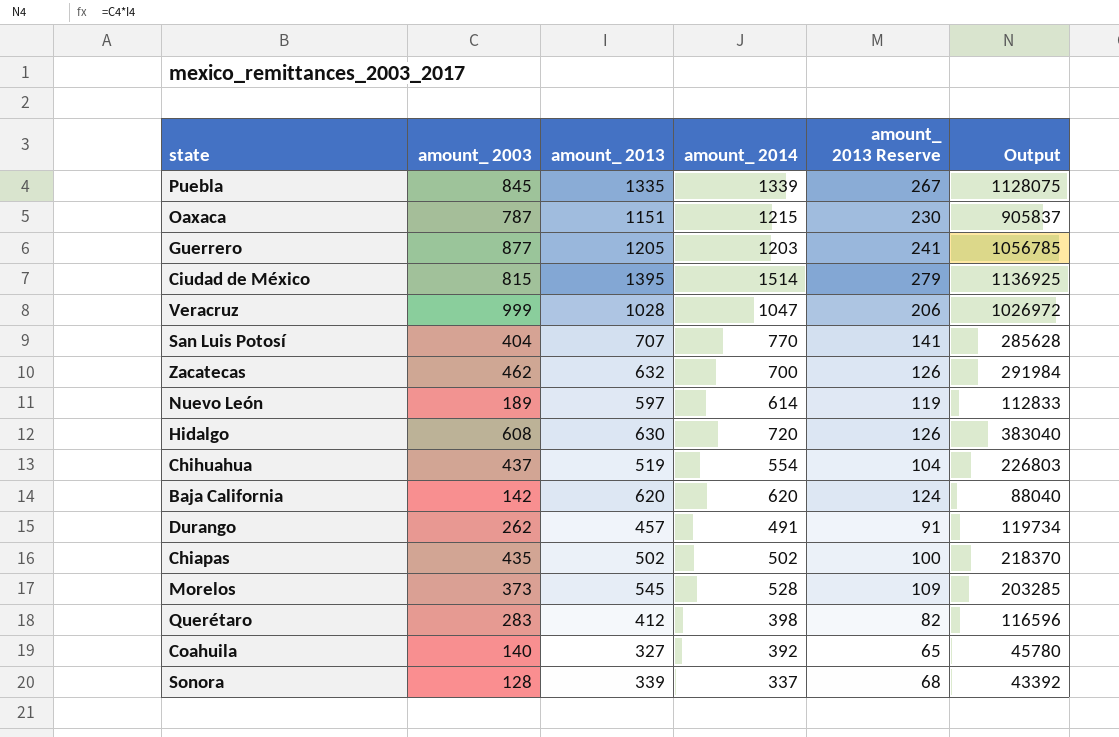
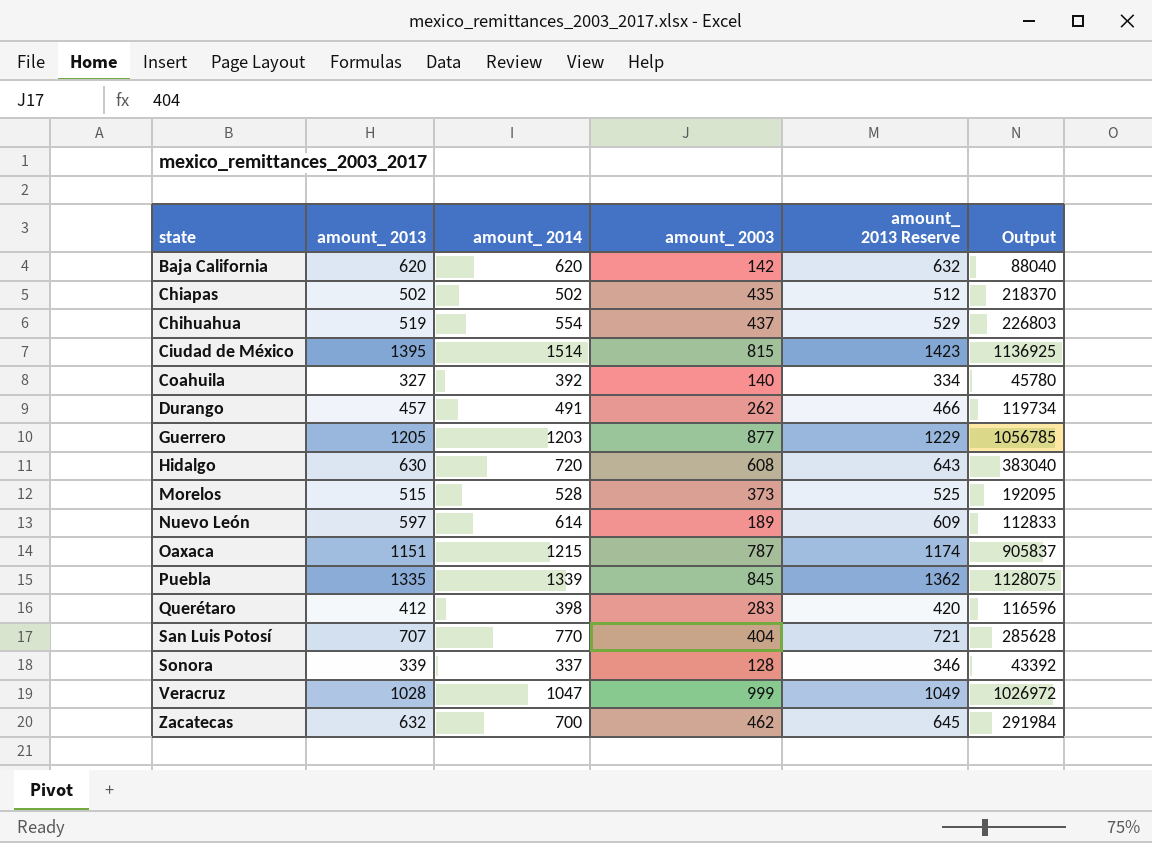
row order: none -> state ascending
column amount_ 2003 | position: 2 -> 4
column amount_ 2013 Reserve | formula: [amount_ 2013] * 0.2 -> [amount_ 2013] * 1.02
Morelos | amount_ 2013: 545 -> 515
Morelos | Output: 203285 -> 192095

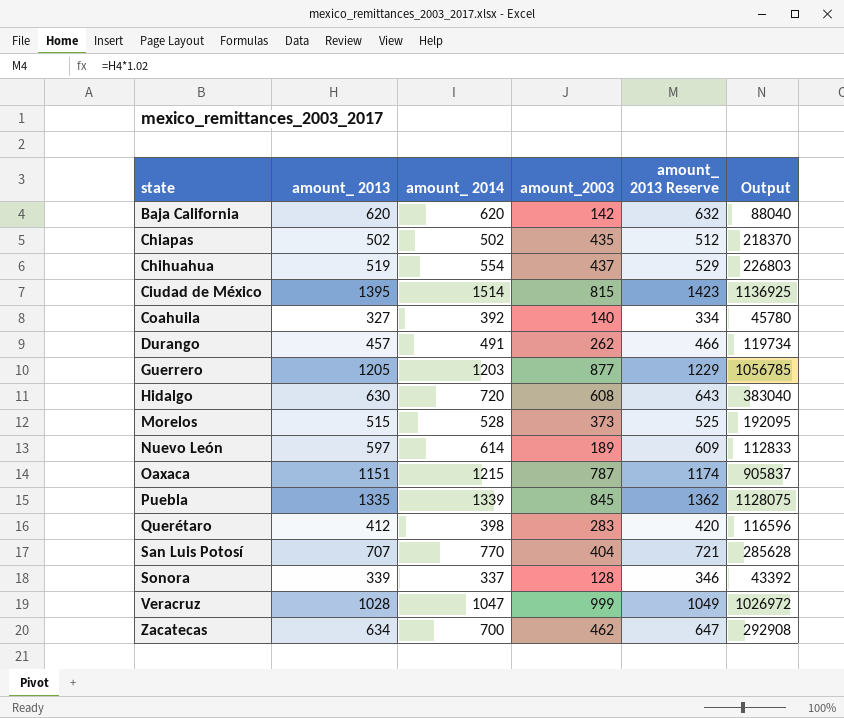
column name: amount_ 2003 -> amount_2003
Zacatecas | amount_ 2013: 632 -> 634
Zacatecas | amount_ 2013 Reserve: 645 -> 647
Zacatecas | Output: 291984 -> 292908

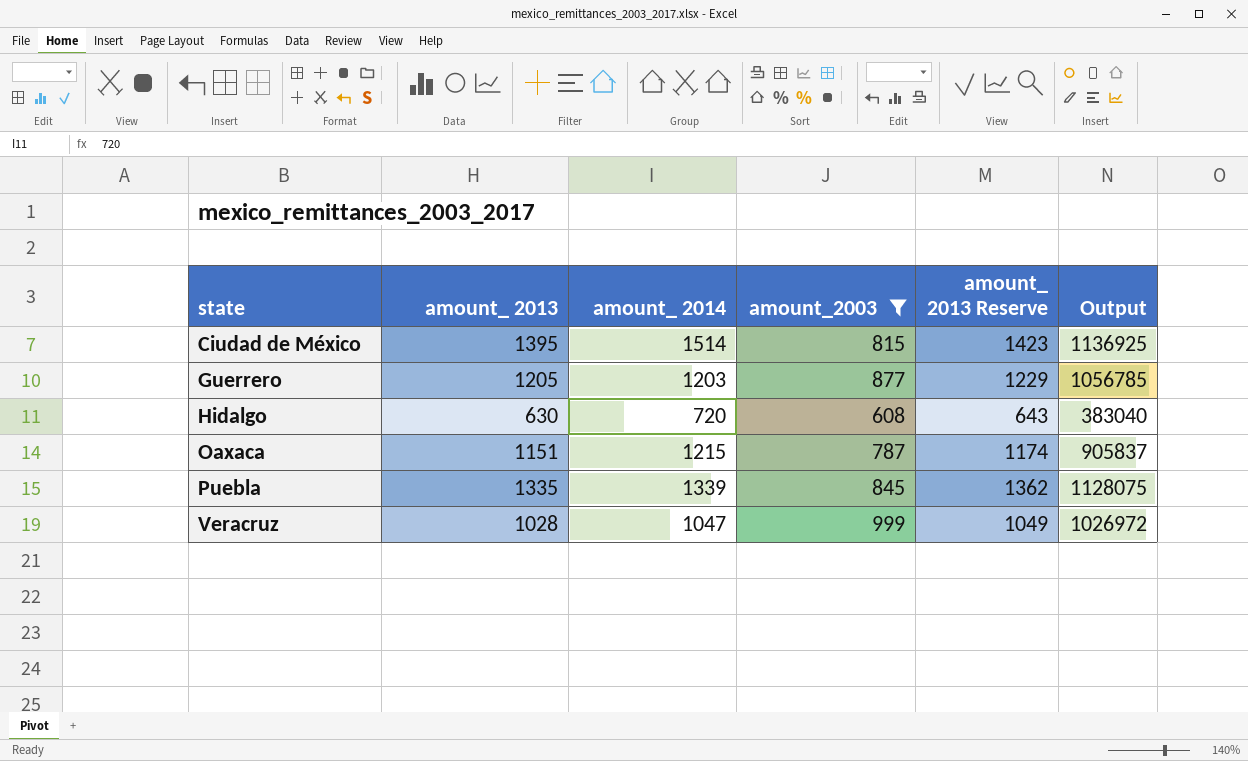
filter: none -> amount_2003 >= 608

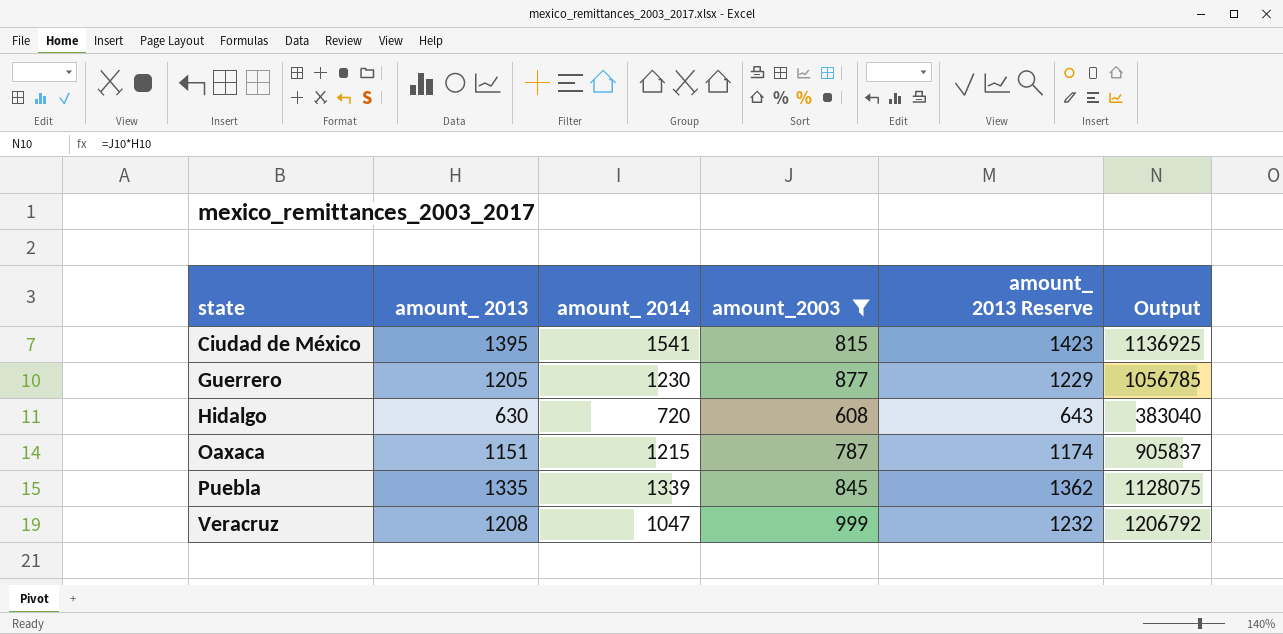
Ciudad de México | amount_ 2014: 1514 -> 1541
Guerrero | amount_ 2014: 1203 -> 1230
Veracruz | amount_ 2013: 1028 -> 1208
Veracruz | amount_ 2013 Reserve: 1049 -> 1232
Veracruz | Output: 1026972 -> 1206792

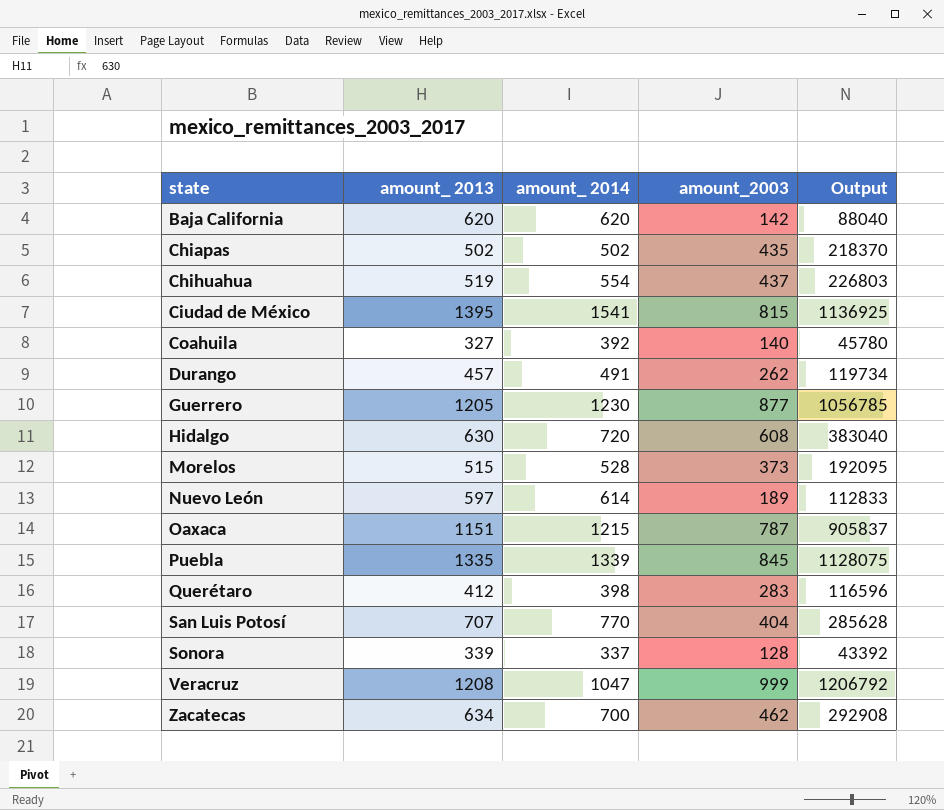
filter: amount_2003 >= 608 -> none
column amount_ 2013 Reserve | formula: [amount_ 2013] * 1.02 -> none

